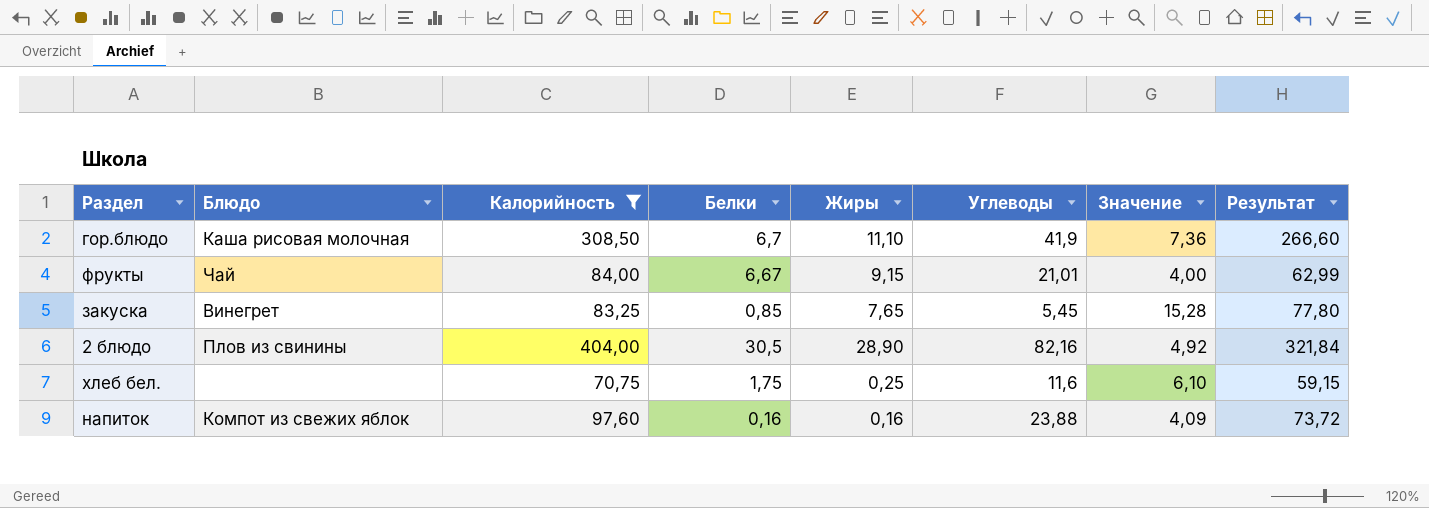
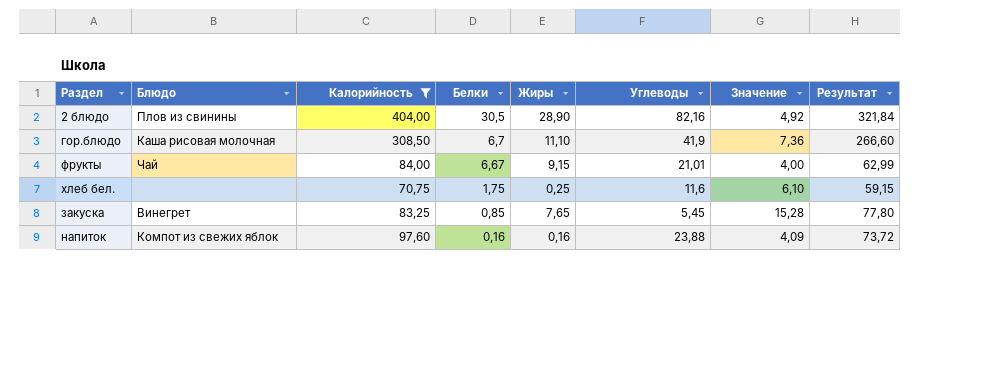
row order: none -> Белки descending

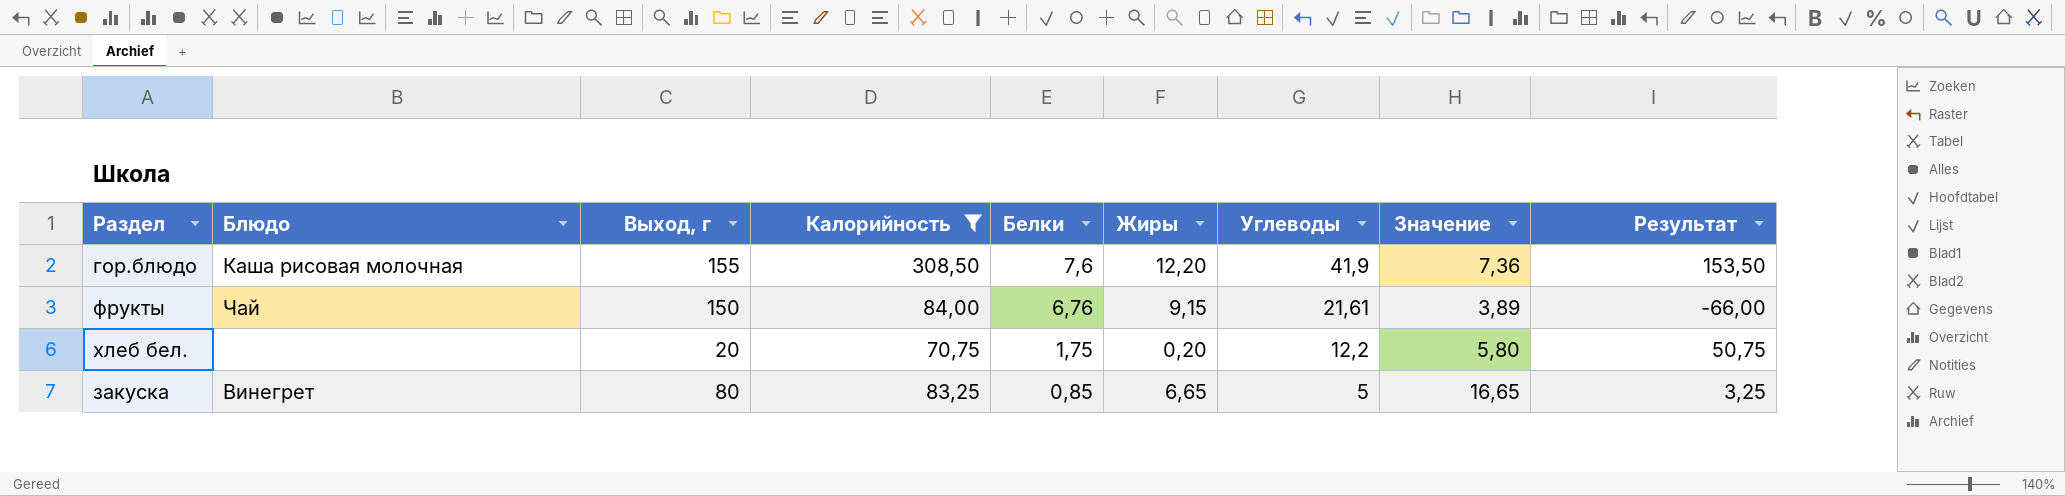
column Выход, г | position: none -> 3
column Результат | formula: [Калорийность] - [Углеводы] -> [Калорийность] - [Выход, г]
row 2 блюдо: Плов из свинины | 404,00 | 30,5 | 28,90 | 82,16 | 4,92 | 321,84 -> none
row напиток: Компот из свежих яблок | 97,60 | 0,16 | 0,16 | 23,88 | 4,09 | 73,72 -> none
гор.блюдо | Белки: 6,7 -> 7,6
гор.блюдо | Жиры: 11,10 -> 12,20
фрукты | Белки: 6,67 -> 6,76
фрукты | Углеводы: 21,01 -> 21,61
фрукты | Значение: 4,00 -> 3,89
хлеб бел. | Жиры: 0,25 -> 0,20
хлеб бел. | Углеводы: 11,6 -> 12,2
хлеб бел. | Значение: 6,10 -> 5,80
закуска | Жиры: 7,65 -> 6,65
закуска | Углеводы: 5,45 -> 5
закуска | Значение: 15,28 -> 16,65

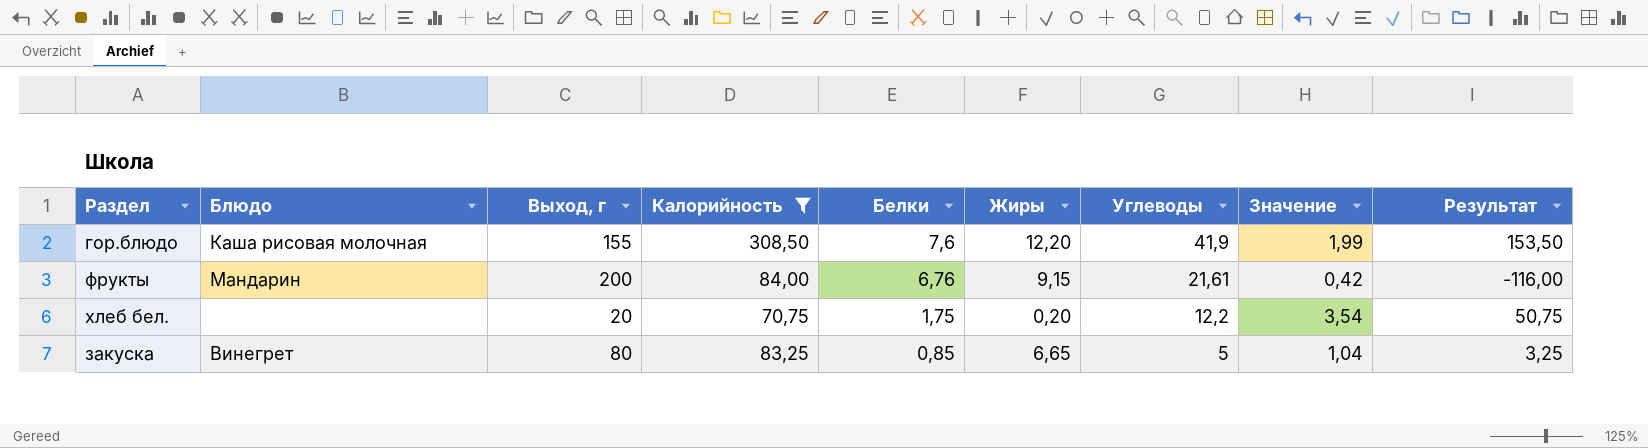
column Значение | formula: [Калорийность] / [Углеводы] -> [Калорийность] / [Выход, г]
фрукты | Блюдо: Чай -> Мандарин
фрукты | Выход, г: 150 -> 200
фрукты | Результат: -66,00 -> -116,00

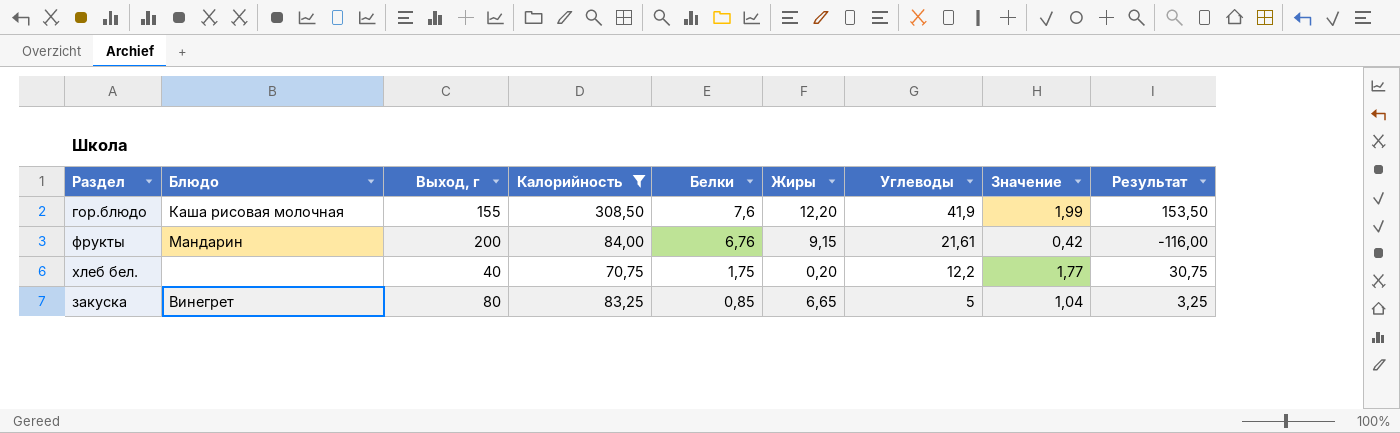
хлеб бел. | Выход, г: 20 -> 40
хлеб бел. | Значение: 3,54 -> 1,77
хлеб бел. | Результат: 50,75 -> 30,75

